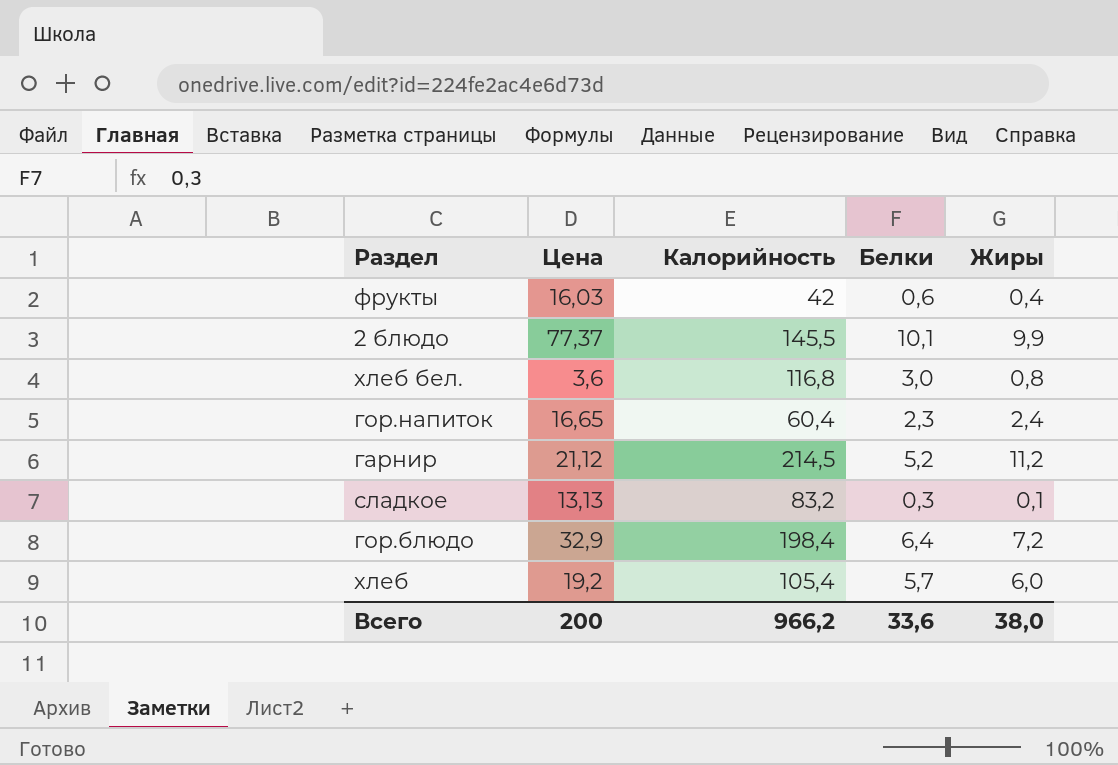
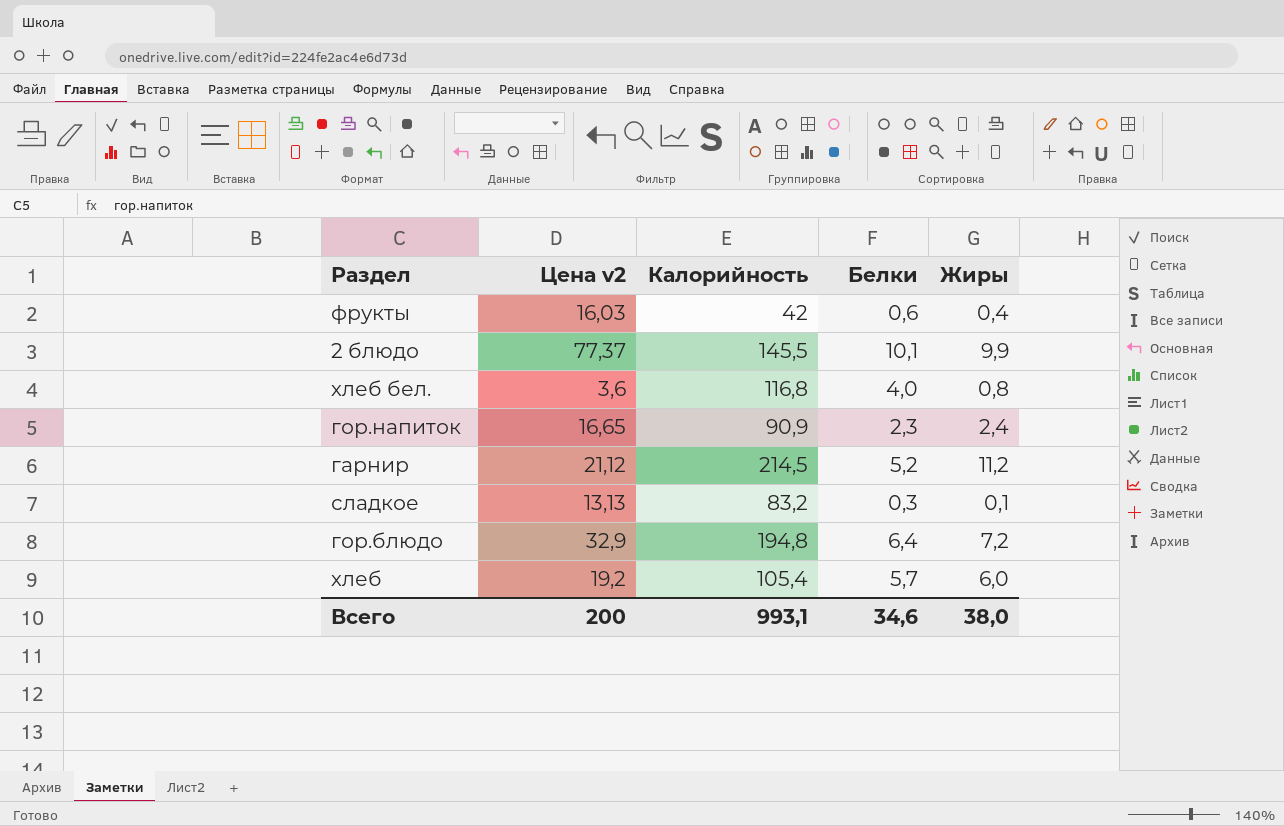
column name: Цена -> Цена v2
хлеб бел. | Белки: 3,0 -> 4,0
гор.напиток | Калорийность: 60,4 -> 90,9
гор.блюдо | Калорийность: 198,4 -> 194,8
Всего | Калорийность: 966,2 -> 993,1
Всего | Белки: 33,6 -> 34,6

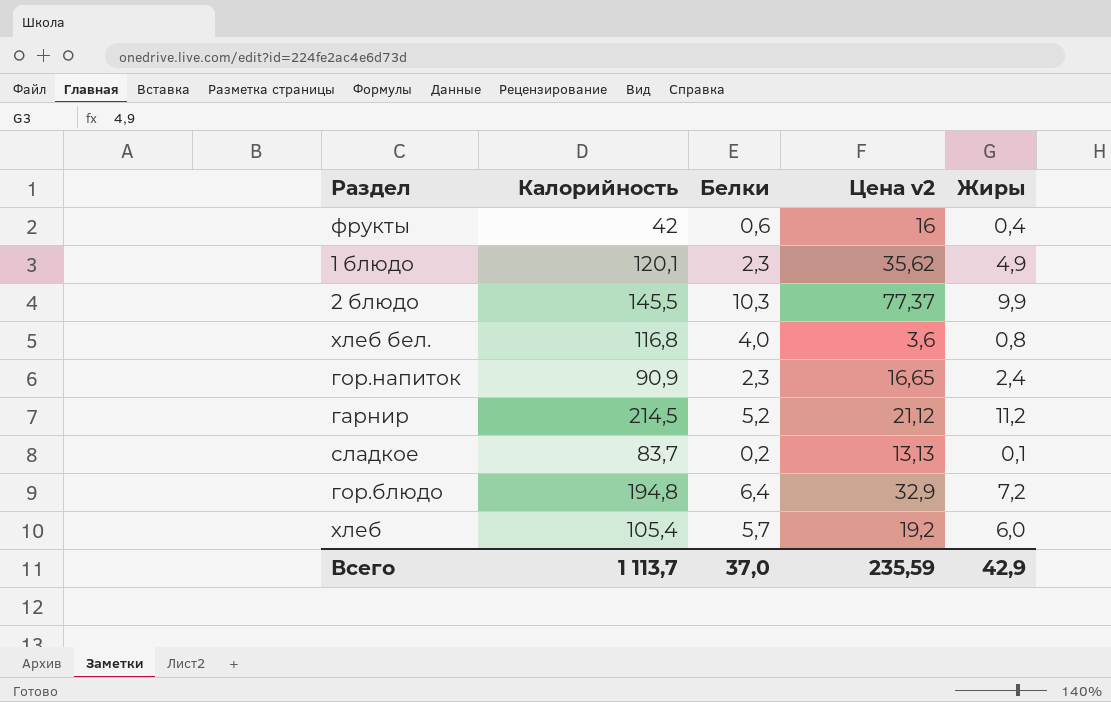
column Цена v2 | position: 2 -> 4
фрукты | Цена v2: 16,03 -> 16
row 1 блюдо: none -> 120,1 | 2,3 | 35,62 | 4,9
2 блюдо | Белки: 10,1 -> 10,3
сладкое | Калорийность: 83,2 -> 83,7
сладкое | Белки: 0,3 -> 0,2
Всего | Калорийность: 993,1 -> 1 113,7
Всего | Белки: 34,6 -> 37,0
Всего | Цена v2: 200 -> 235,59
Всего | Жиры: 38,0 -> 42,9

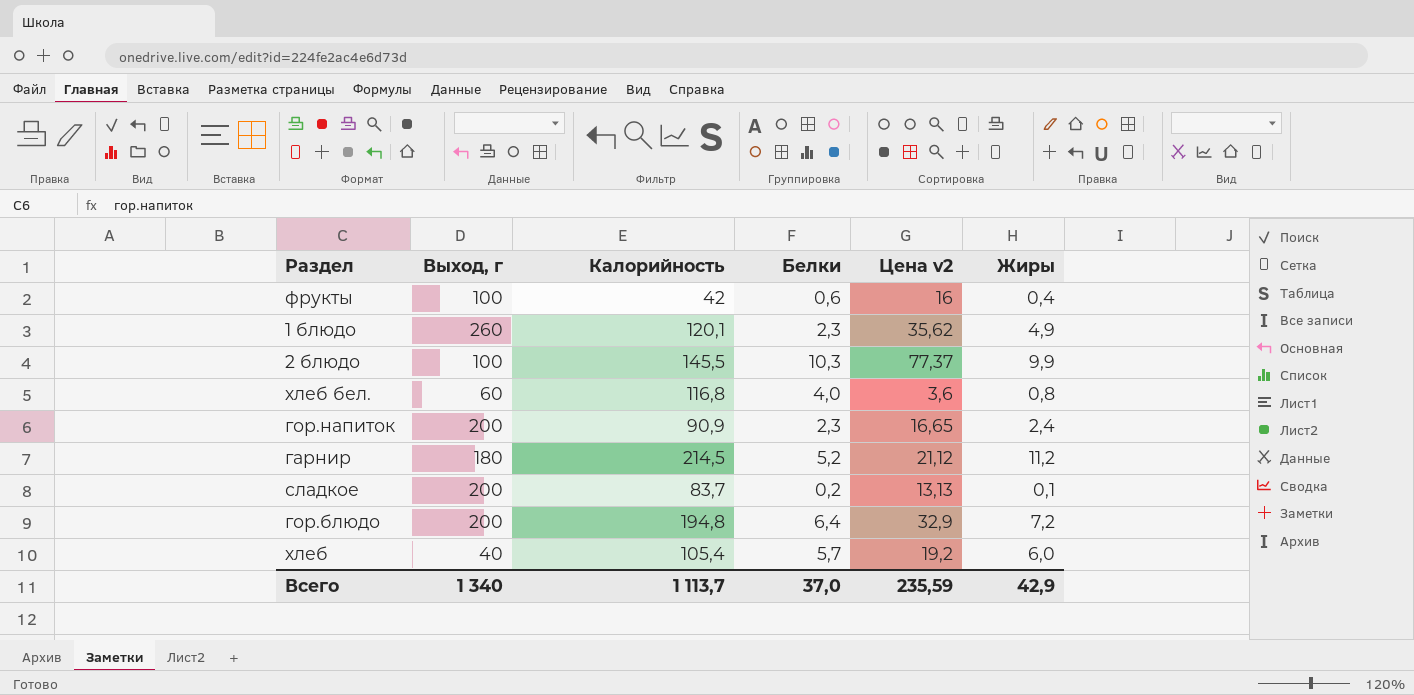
column Выход, г | position: none -> 2

